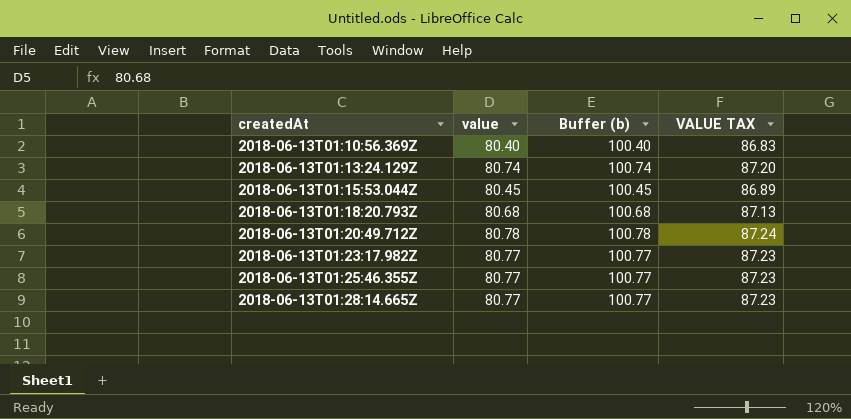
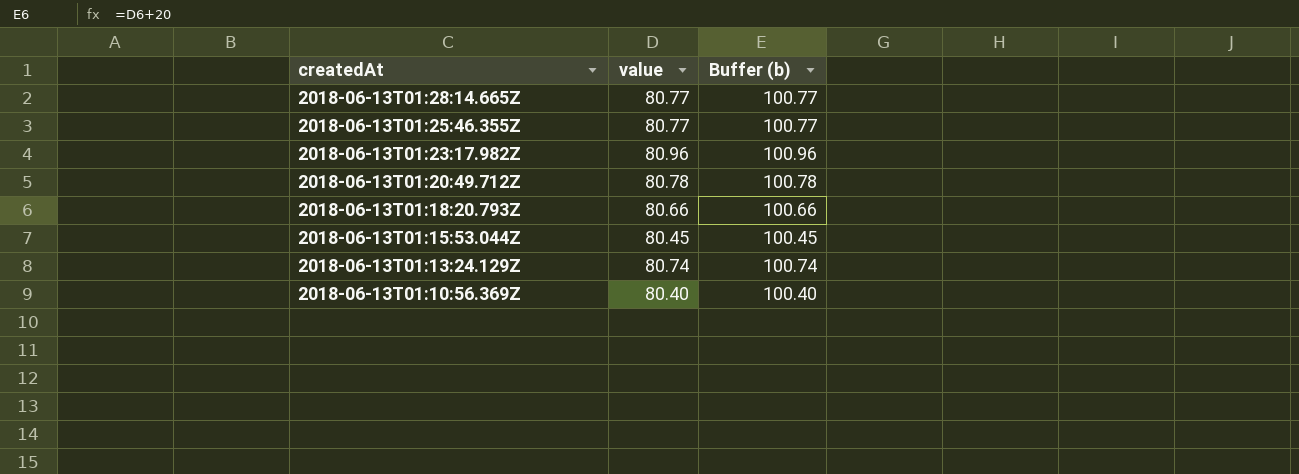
row order: createdAt ascending -> createdAt descending
column VALUE TAX | formula: [value] * 1.08 -> none
2018-06-13T01:23:17.982Z | value: 80.77 -> 80.96
2018-06-13T01:23:17.982Z | Buffer (b): 100.77 -> 100.96
2018-06-13T01:18:20.793Z | value: 80.68 -> 80.66
2018-06-13T01:18:20.793Z | Buffer (b): 100.68 -> 100.66

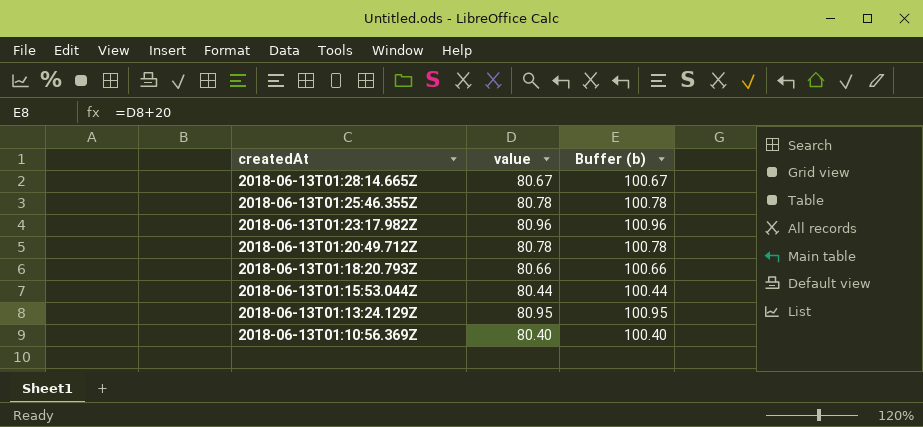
2018-06-13T01:28:14.665Z | value: 80.77 -> 80.67
2018-06-13T01:28:14.665Z | Buffer (b): 100.77 -> 100.67
2018-06-13T01:25:46.355Z | value: 80.77 -> 80.78
2018-06-13T01:25:46.355Z | Buffer (b): 100.77 -> 100.78
2018-06-13T01:15:53.044Z | value: 80.45 -> 80.44
2018-06-13T01:15:53.044Z | Buffer (b): 100.45 -> 100.44
2018-06-13T01:13:24.129Z | value: 80.74 -> 80.95
2018-06-13T01:13:24.129Z | Buffer (b): 100.74 -> 100.95

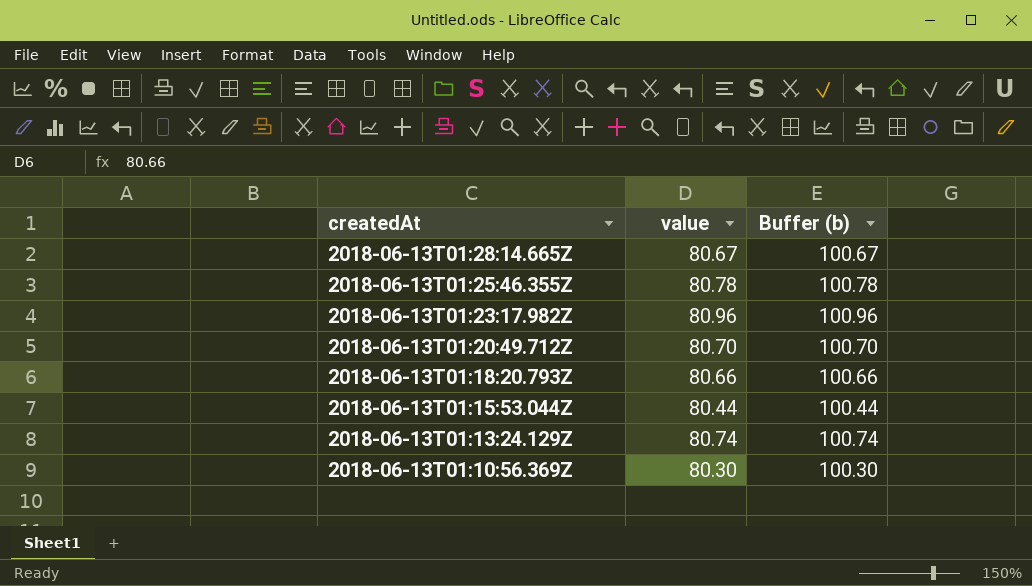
2018-06-13T01:20:49.712Z | value: 80.78 -> 80.70
2018-06-13T01:20:49.712Z | Buffer (b): 100.78 -> 100.70
2018-06-13T01:13:24.129Z | value: 80.95 -> 80.74
2018-06-13T01:13:24.129Z | Buffer (b): 100.95 -> 100.74
2018-06-13T01:10:56.369Z | value: 80.40 -> 80.30
2018-06-13T01:10:56.369Z | Buffer (b): 100.40 -> 100.30

